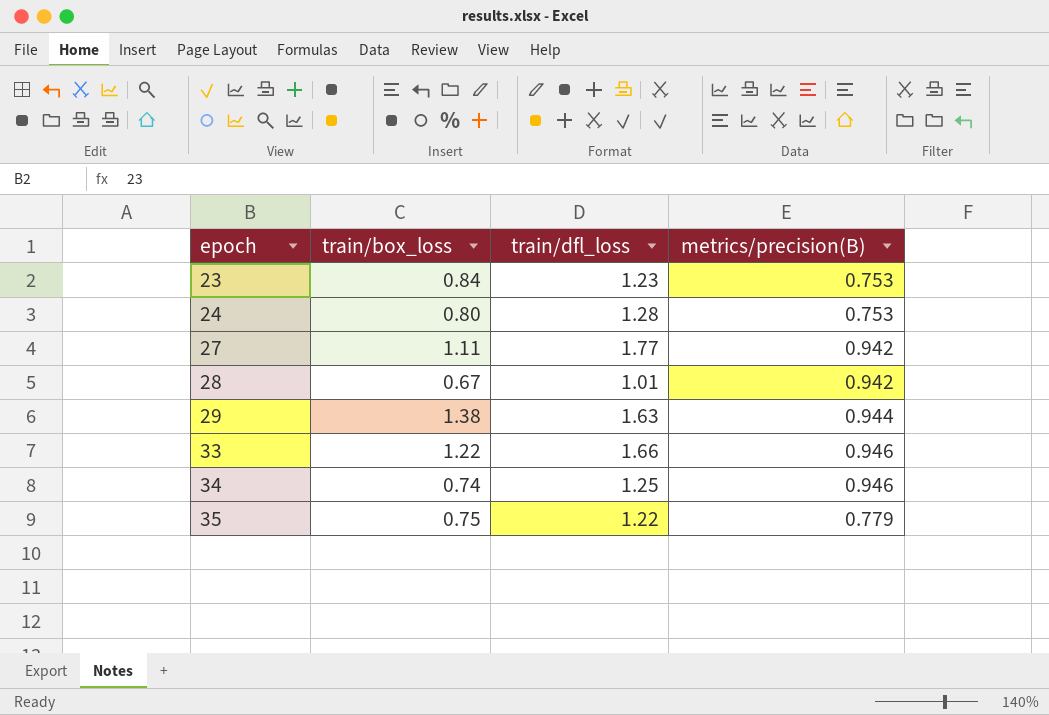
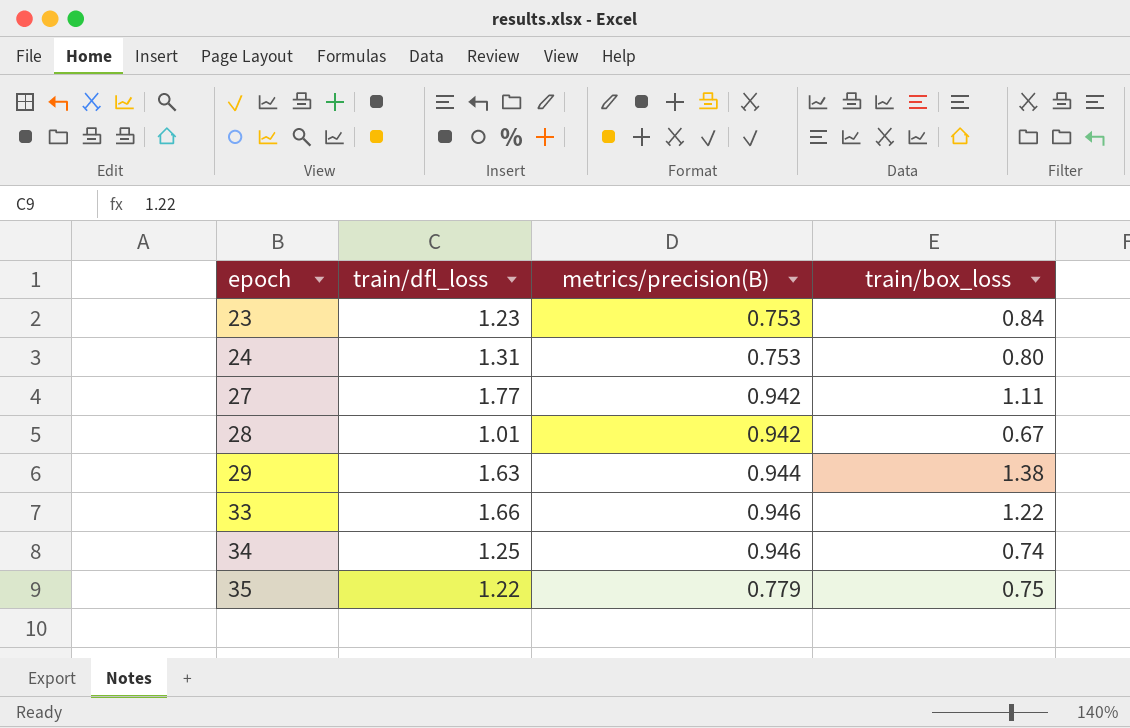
column train/box_loss | position: 2 -> 4
24 | train/dfl_loss: 1.28 -> 1.31

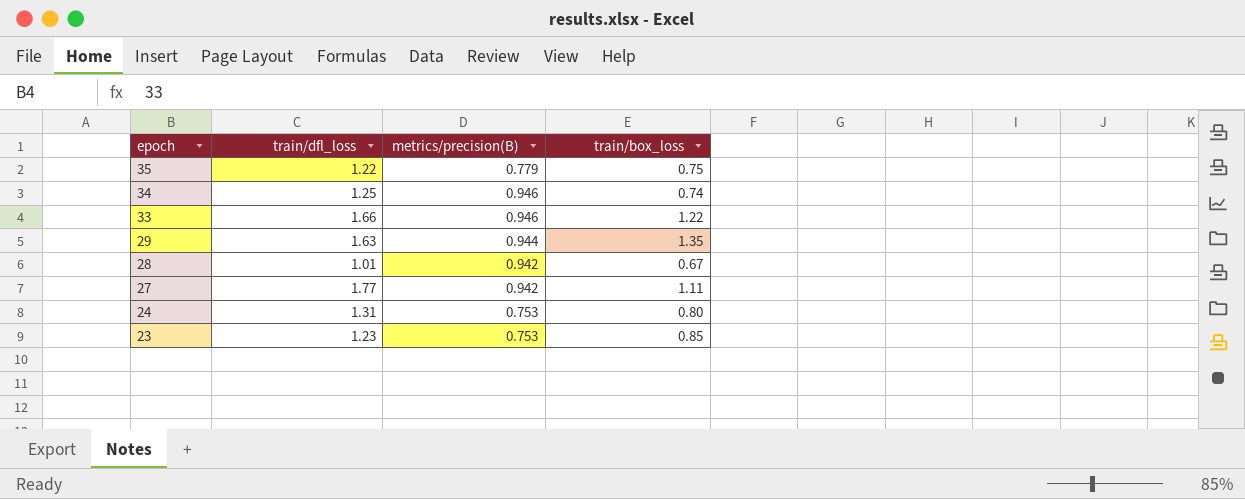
row order: epoch ascending -> epoch descending
29 | train/box_loss: 1.38 -> 1.35
23 | train/box_loss: 0.84 -> 0.85

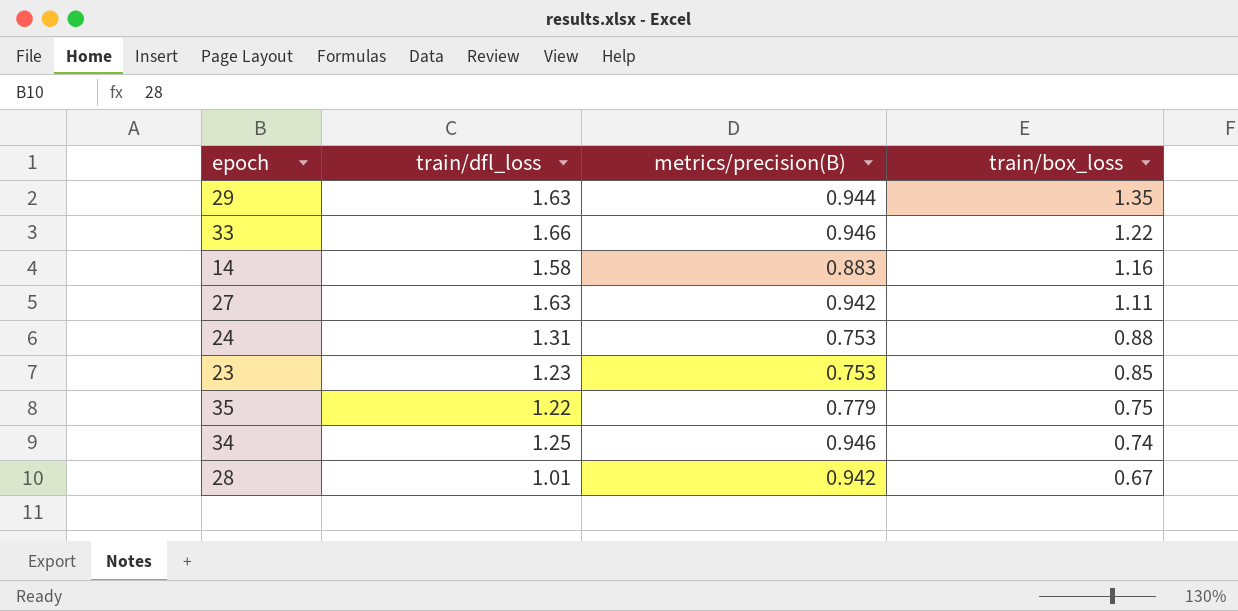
row order: epoch descending -> train/box_loss descending
row 14: none -> 1.58 | 0.883 | 1.16
27 | train/dfl_loss: 1.77 -> 1.63
24 | train/box_loss: 0.80 -> 0.88

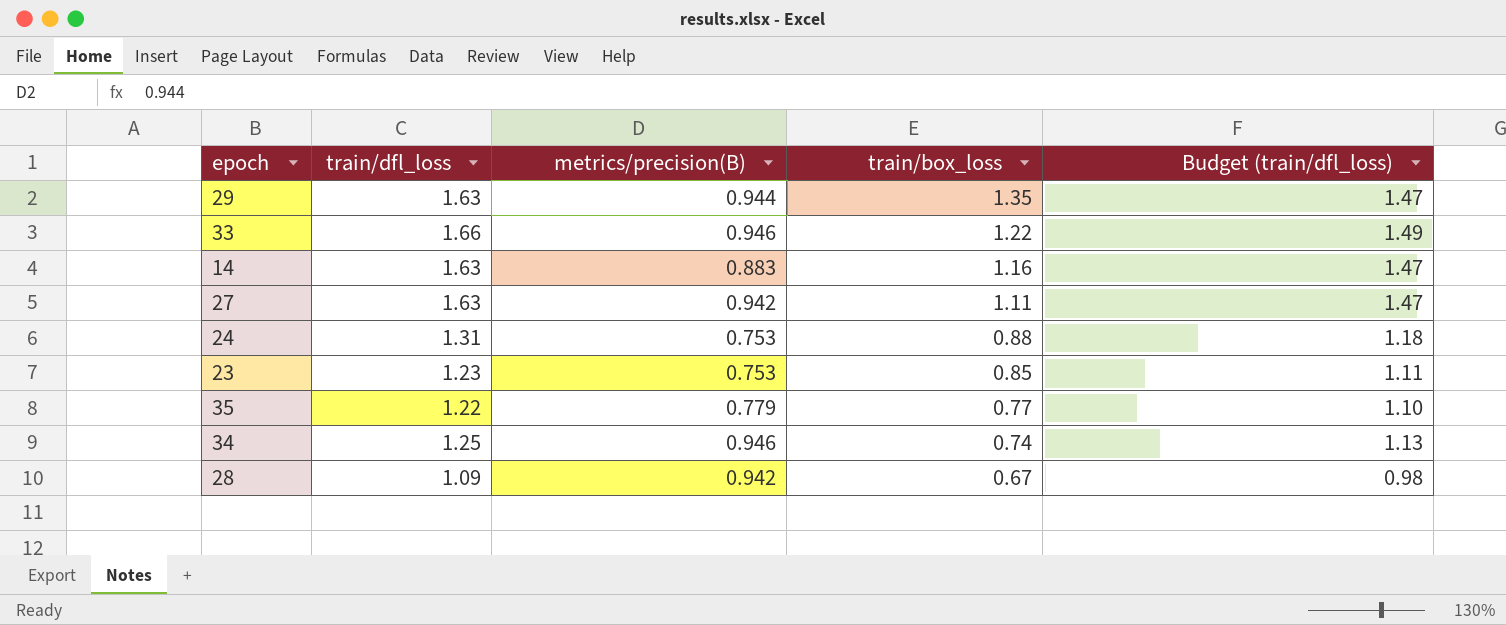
column Budget (train/dfl_loss) | formula: none -> [train/dfl_loss] * 0.9
14 | train/dfl_loss: 1.58 -> 1.63
35 | train/box_loss: 0.75 -> 0.77
28 | train/dfl_loss: 1.01 -> 1.09

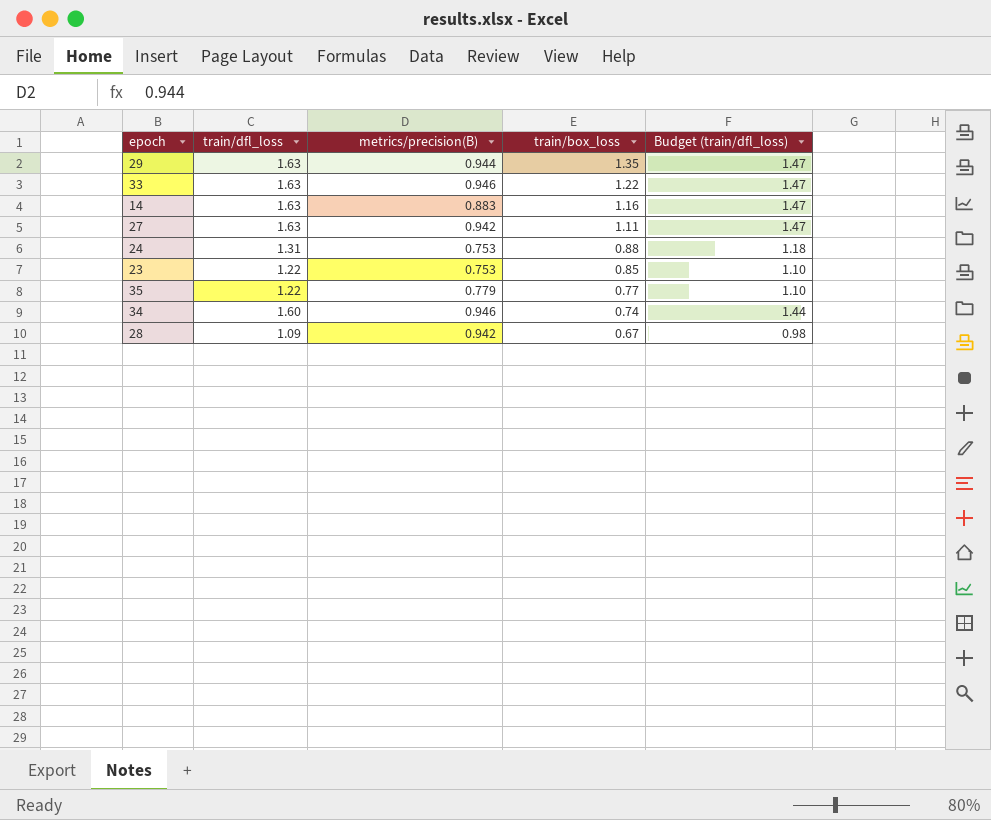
33 | train/dfl_loss: 1.66 -> 1.63
33 | Budget (train/dfl_loss): 1.49 -> 1.47
23 | train/dfl_loss: 1.23 -> 1.22
23 | Budget (train/dfl_loss): 1.11 -> 1.10
34 | train/dfl_loss: 1.25 -> 1.60
34 | Budget (train/dfl_loss): 1.13 -> 1.44

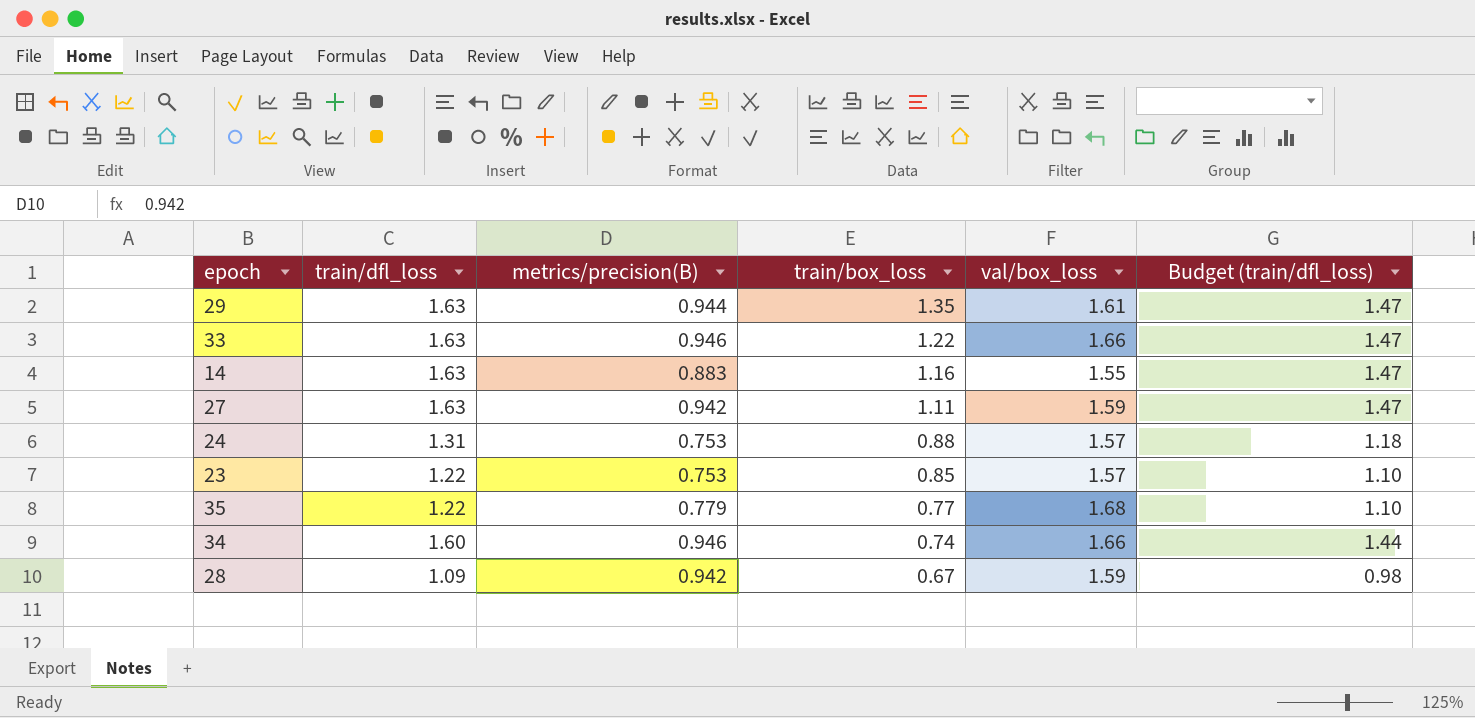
column val/box_loss | position: none -> 5

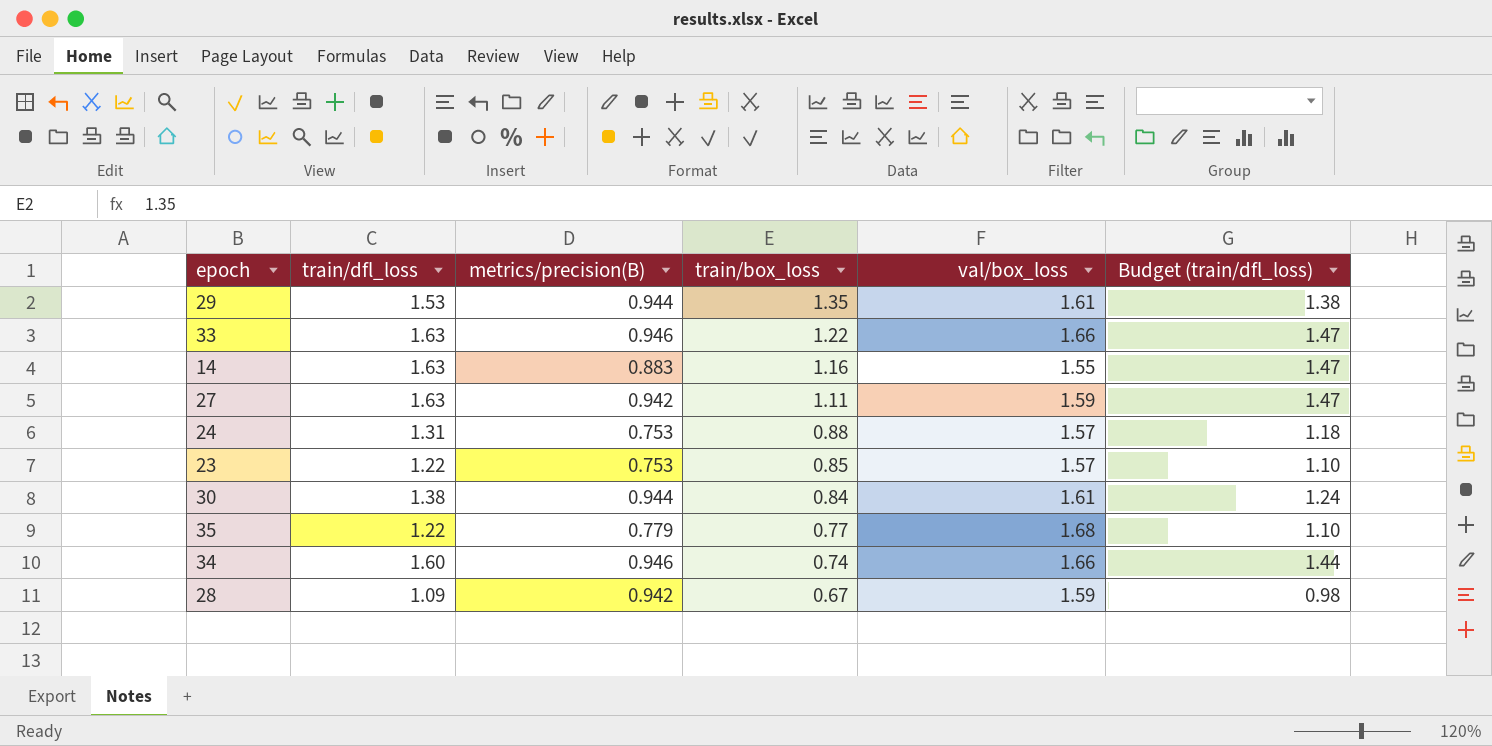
29 | train/dfl_loss: 1.63 -> 1.53
29 | Budget (train/dfl_loss): 1.47 -> 1.38
row 30: none -> 1.38 | 0.944 | 0.84 | 1.61 | 1.24

